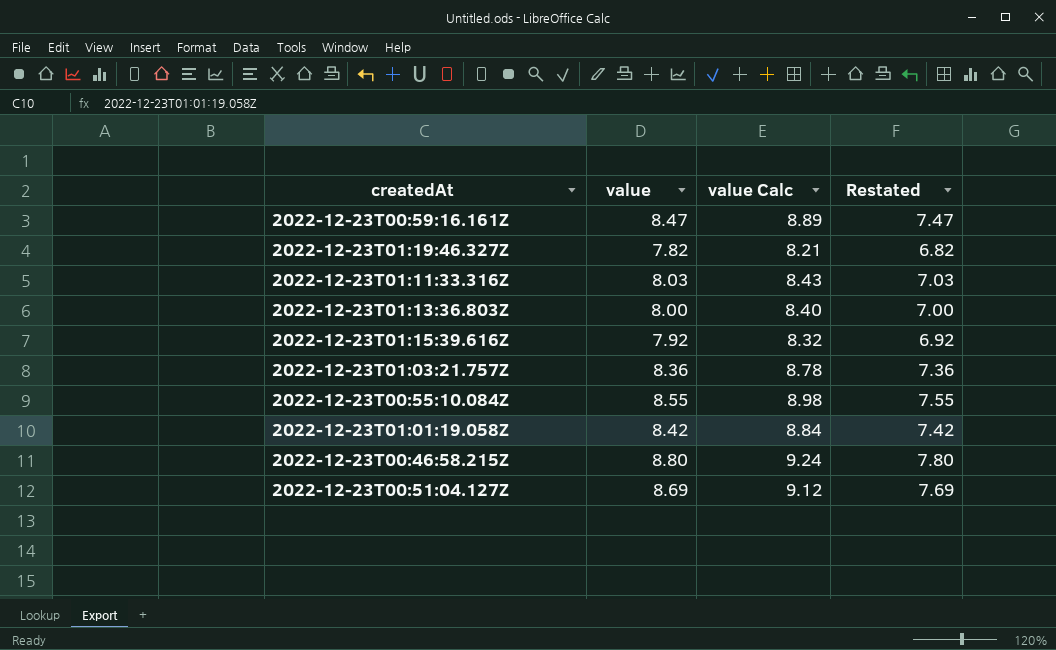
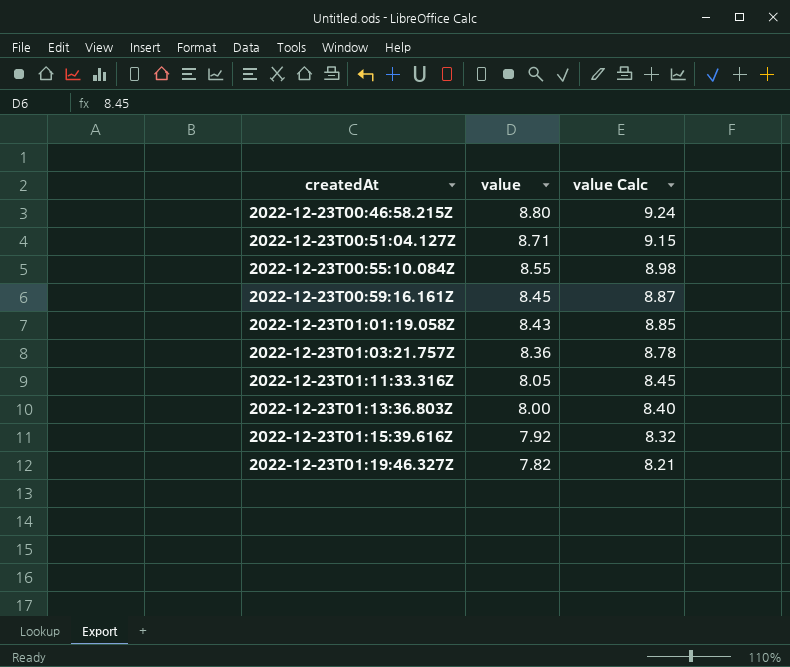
row order: none -> createdAt ascending
column Restated | formula: [value] - 1 -> none
2022-12-23T00:51:04.127Z | value: 8.69 -> 8.71
2022-12-23T00:51:04.127Z | value Calc: 9.12 -> 9.15
2022-12-23T00:59:16.161Z | value: 8.47 -> 8.45
2022-12-23T00:59:16.161Z | value Calc: 8.89 -> 8.87
2022-12-23T01:01:19.058Z | value: 8.42 -> 8.43
2022-12-23T01:01:19.058Z | value Calc: 8.84 -> 8.85
2022-12-23T01:11:33.316Z | value: 8.03 -> 8.05
2022-12-23T01:11:33.316Z | value Calc: 8.43 -> 8.45

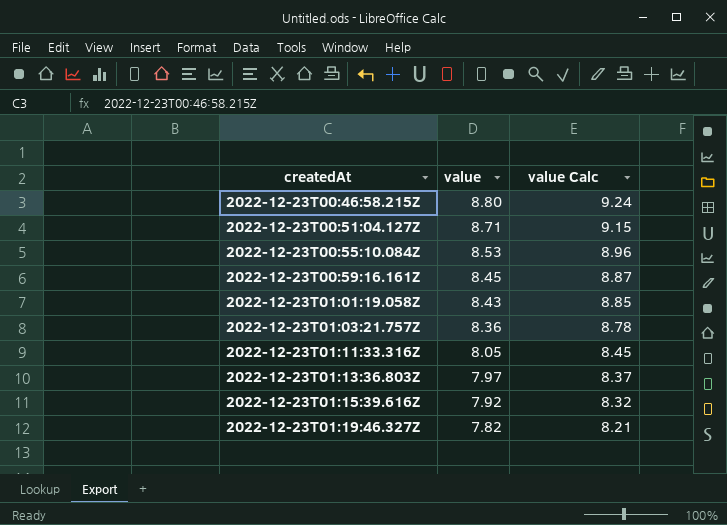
2022-12-23T00:55:10.084Z | value: 8.55 -> 8.53
2022-12-23T00:55:10.084Z | value Calc: 8.98 -> 8.96
2022-12-23T01:13:36.803Z | value: 8.00 -> 7.97
2022-12-23T01:13:36.803Z | value Calc: 8.40 -> 8.37

